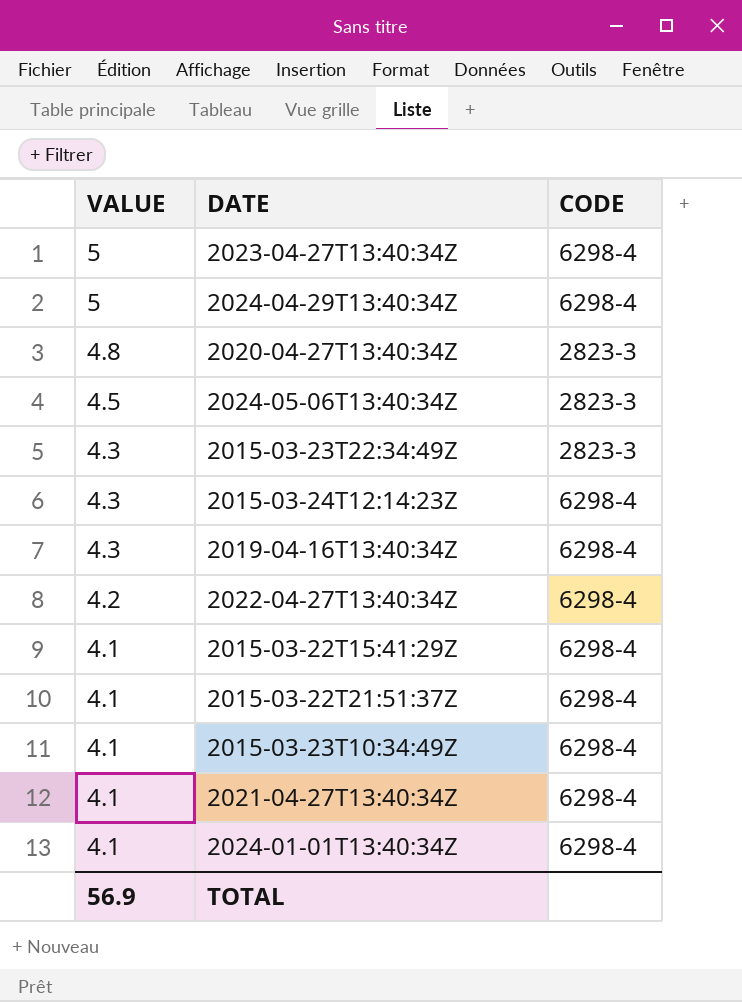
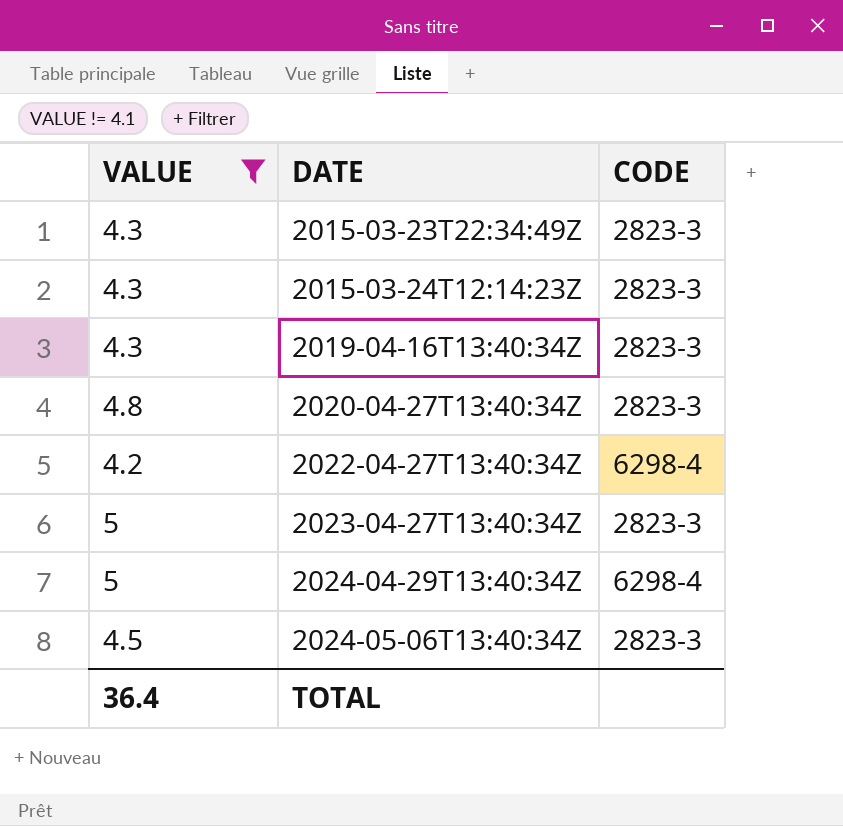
filter: none -> VALUE != 4.1
row order: VALUE descending -> DATE ascending
2015-03-24T12:14:23Z | CODE: 6298-4 -> 2823-3
2019-04-16T13:40:34Z | CODE: 6298-4 -> 2823-3
2023-04-27T13:40:34Z | CODE: 6298-4 -> 2823-3
TOTAL | VALUE: 56.9 -> 36.4

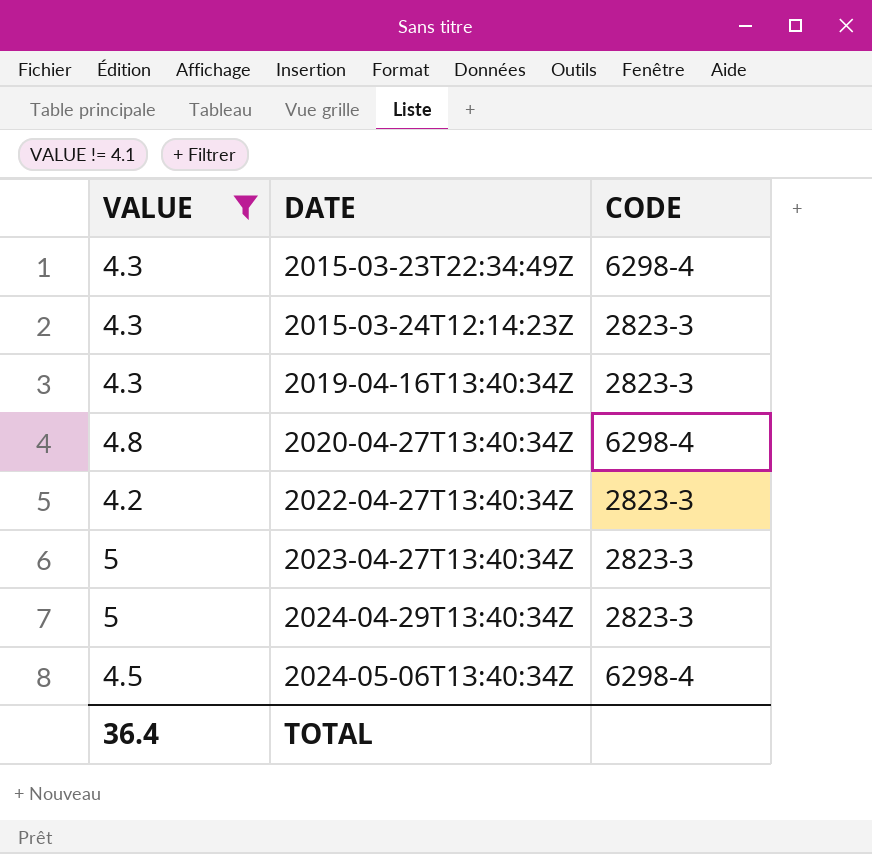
2015-03-23T22:34:49Z | CODE: 2823-3 -> 6298-4
2020-04-27T13:40:34Z | CODE: 2823-3 -> 6298-4
2022-04-27T13:40:34Z | CODE: 6298-4 -> 2823-3
2024-04-29T13:40:34Z | CODE: 6298-4 -> 2823-3
2024-05-06T13:40:34Z | CODE: 2823-3 -> 6298-4

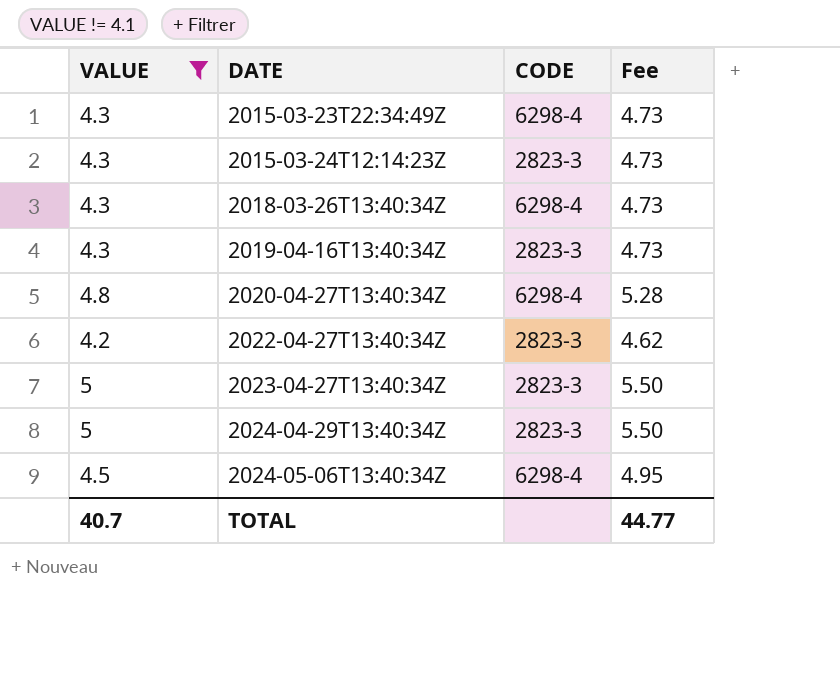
column Fee | formula: none -> [VALUE] * 1.1
row 2018-03-26T13:40:34Z: none -> 4.3 | 6298-4 | 4.73
TOTAL | VALUE: 36.4 -> 40.7

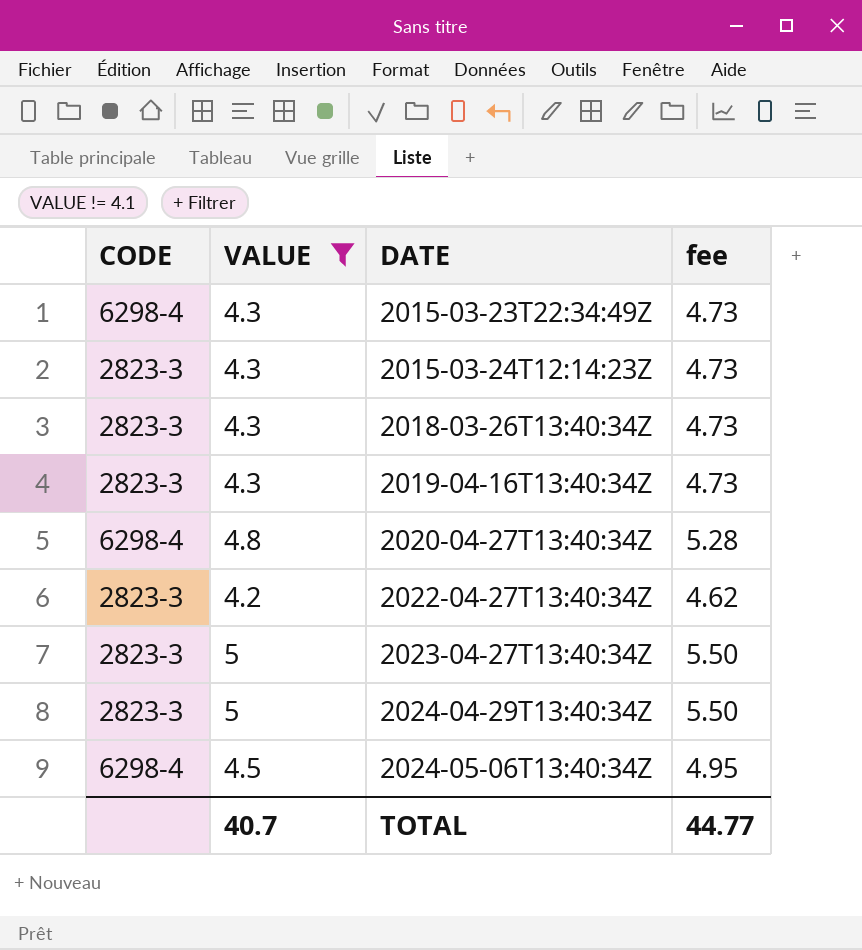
column CODE | position: 3 -> 1
column name: Fee -> fee
2018-03-26T13:40:34Z | CODE: 6298-4 -> 2823-3

